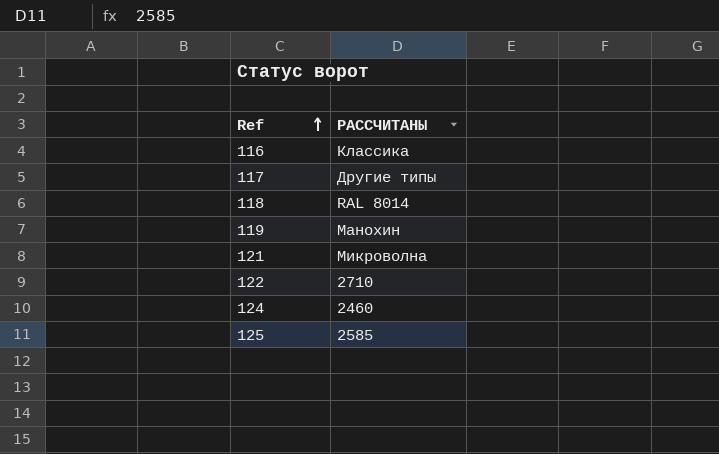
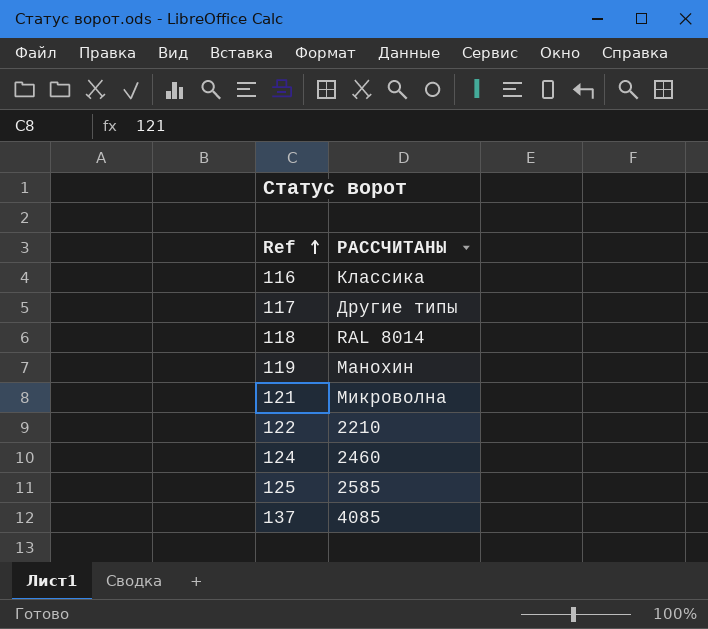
122 | РАССЧИТАНЫ: 2710 -> 2210
row 137: none -> 4085

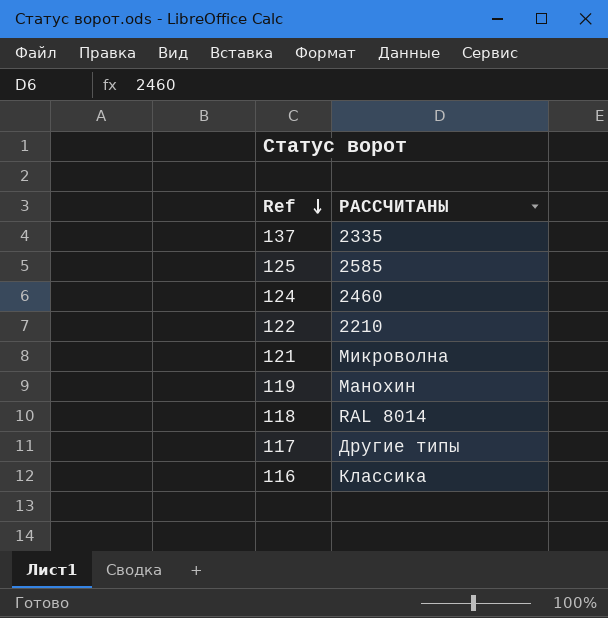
row order: Ref ascending -> Ref descending
137 | РАССЧИТАНЫ: 4085 -> 2335

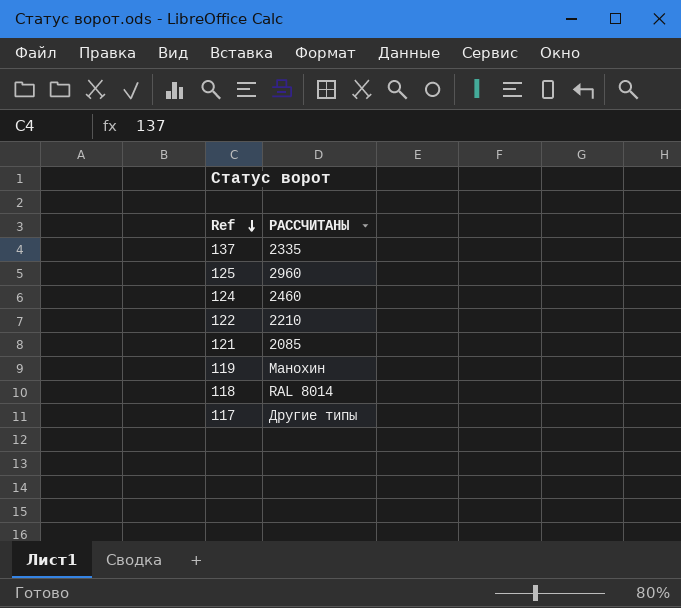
row 116: Классика -> none
125 | РАССЧИТАНЫ: 2585 -> 2960
121 | РАССЧИТАНЫ: Микроволна -> 2085

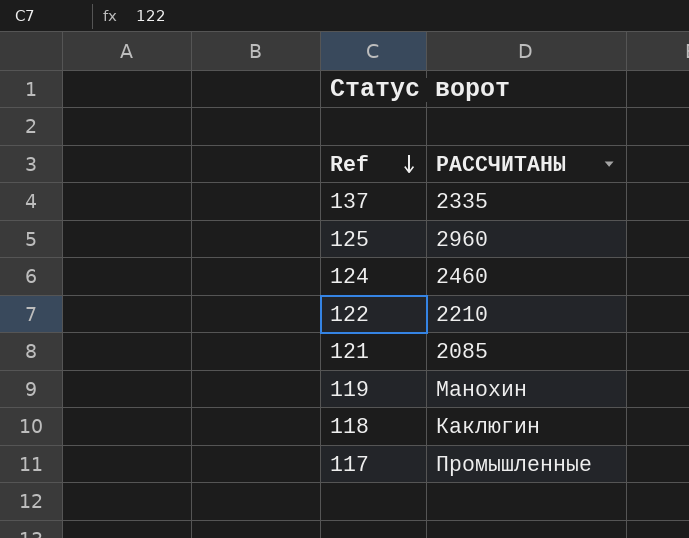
118 | РАССЧИТАНЫ: RAL 8014 -> Каклюгин
117 | РАССЧИТАНЫ: Другие типы -> Промышленные

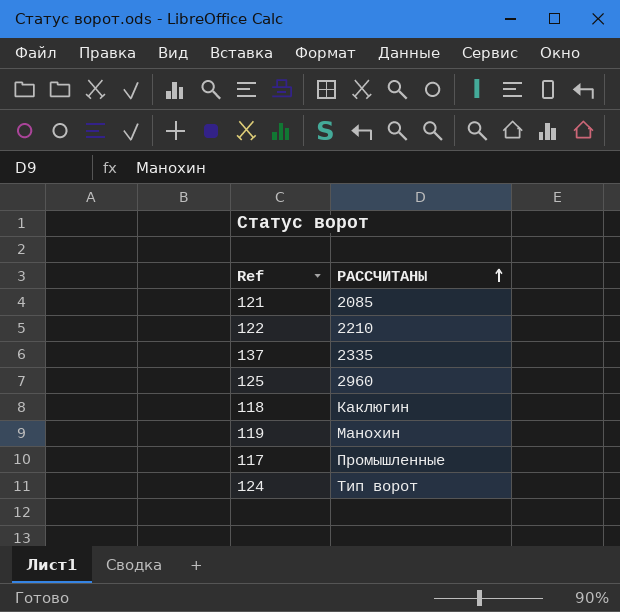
row order: Ref descending -> РАССЧИТАНЫ ascending
124 | РАССЧИТАНЫ: 2460 -> Тип ворот

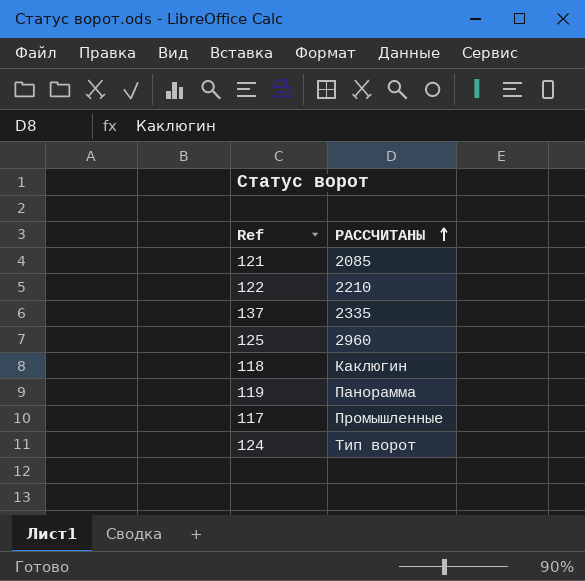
119 | РАССЧИТАНЫ: Манохин -> Панорамма

